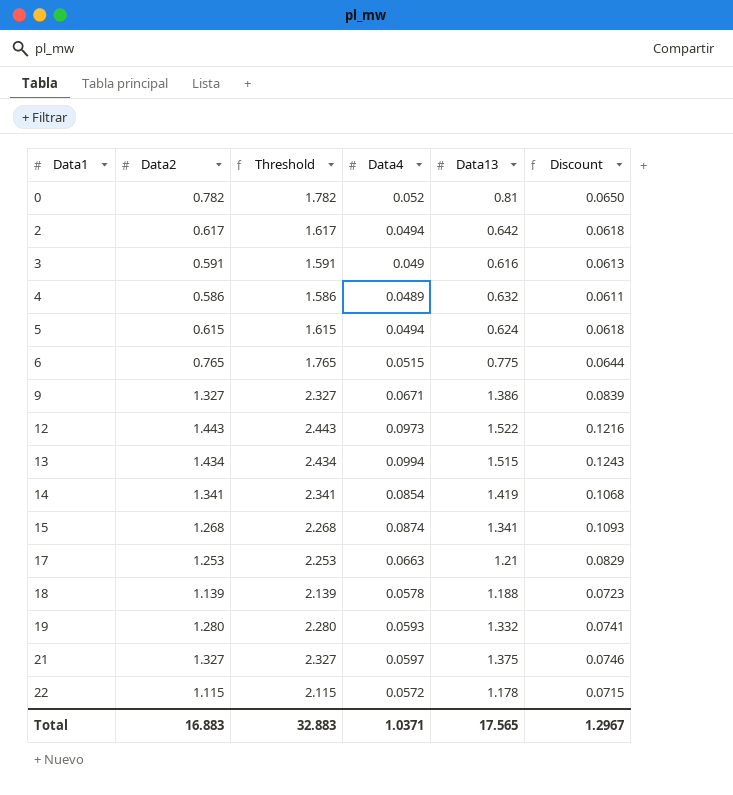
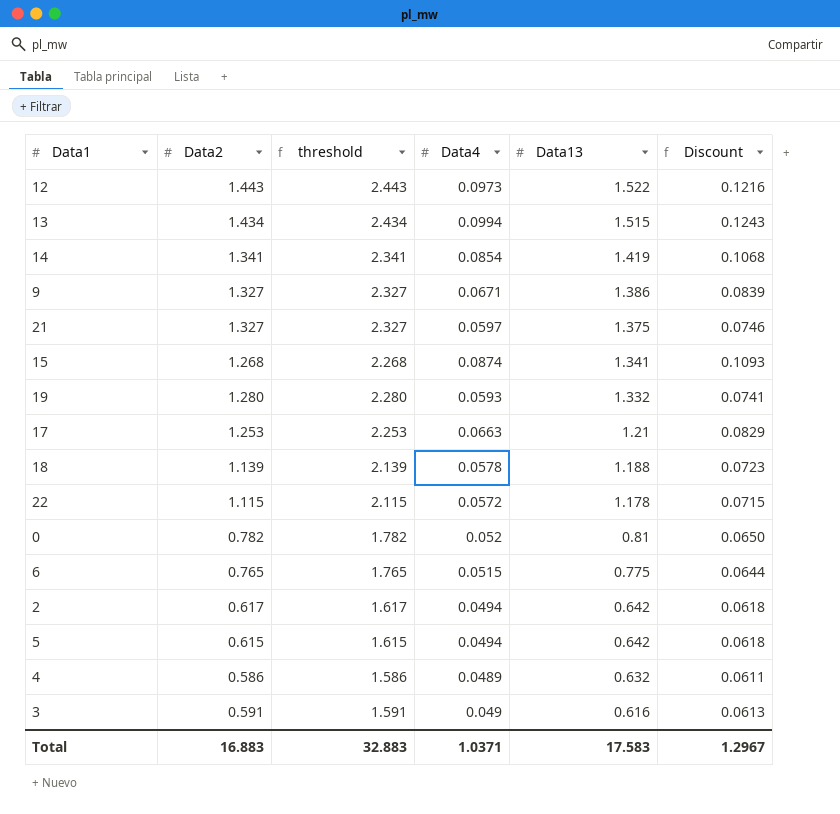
row order: Data1 ascending -> Data13 descending
column name: Threshold -> threshold
5 | Data13: 0.624 -> 0.642
Total | Data13: 17.565 -> 17.583

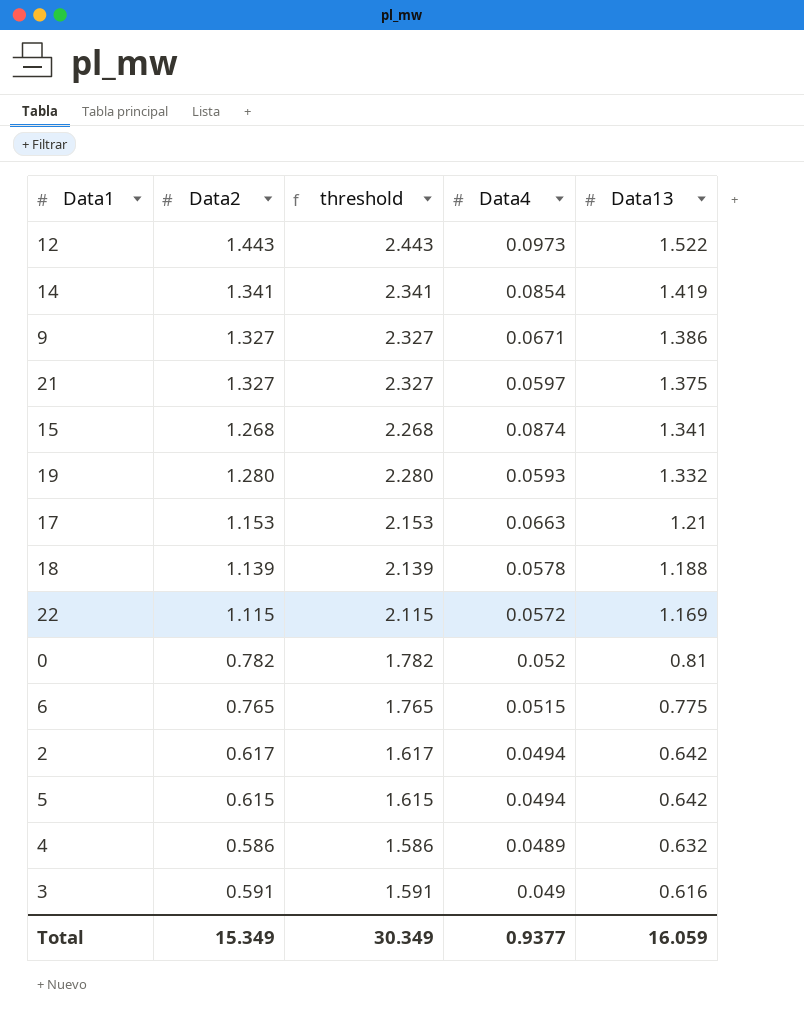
column Discount | formula: [Data4] * 1.25 -> none
row 13: 1.434 | 2.434 | 0.0994 | 1.515 | 0.1243 -> none
17 | Data2: 1.253 -> 1.153
17 | threshold: 2.253 -> 2.153
22 | Data13: 1.178 -> 1.169
Total | Data2: 16.883 -> 15.349
Total | threshold: 32.883 -> 30.349
Total | Data4: 1.0371 -> 0.9377
Total | Data13: 17.583 -> 16.059

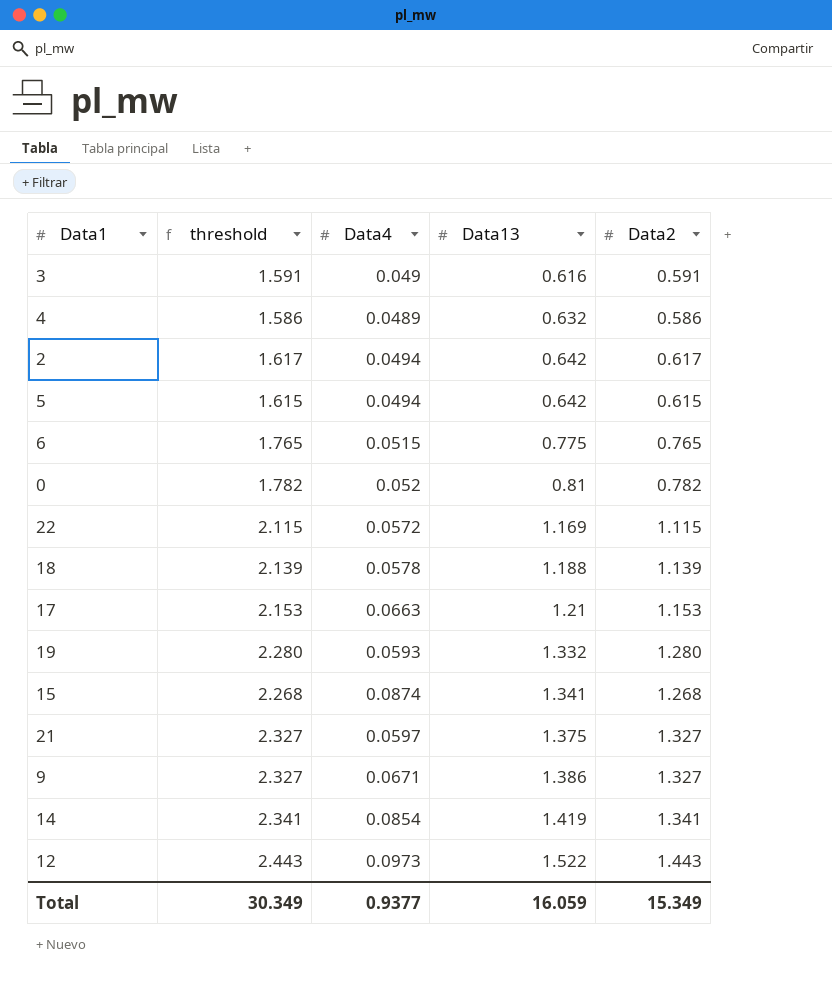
row order: Data13 descending -> Data13 ascending
column Data2 | position: 2 -> 5

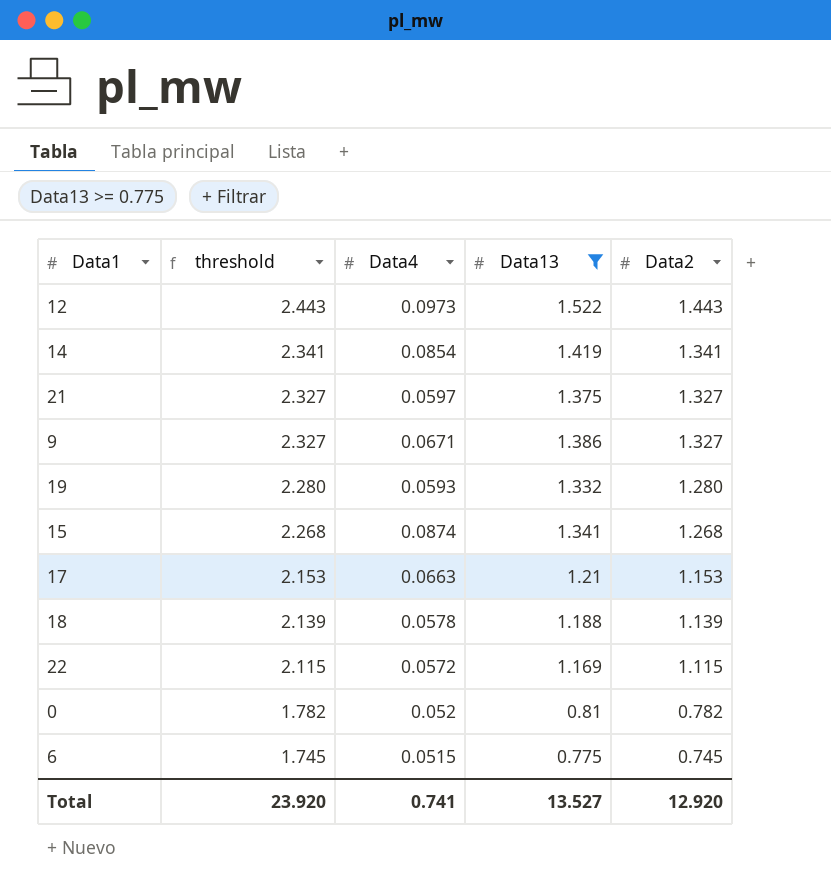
filter: none -> Data13 >= 0.775
row order: Data13 ascending -> threshold descending
6 | threshold: 1.765 -> 1.745
6 | Data2: 0.765 -> 0.745
Total | threshold: 30.349 -> 23.920
Total | Data4: 0.9377 -> 0.741
Total | Data13: 16.059 -> 13.527
Total | Data2: 15.349 -> 12.920

